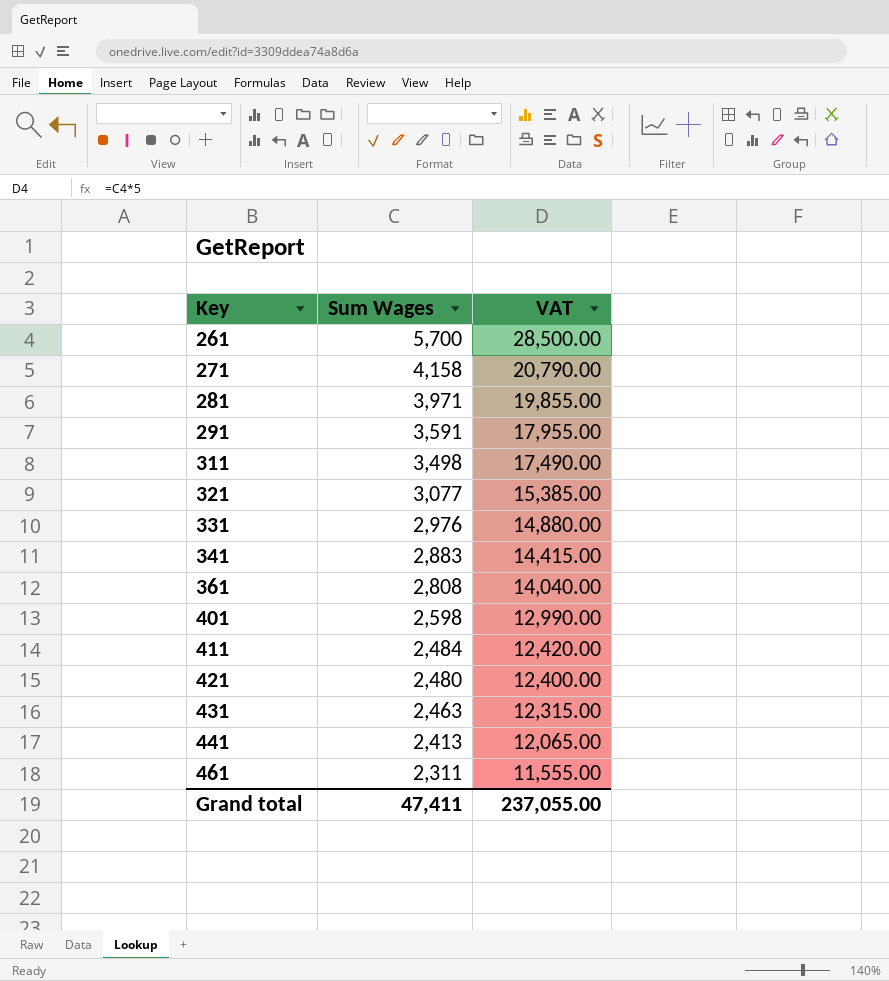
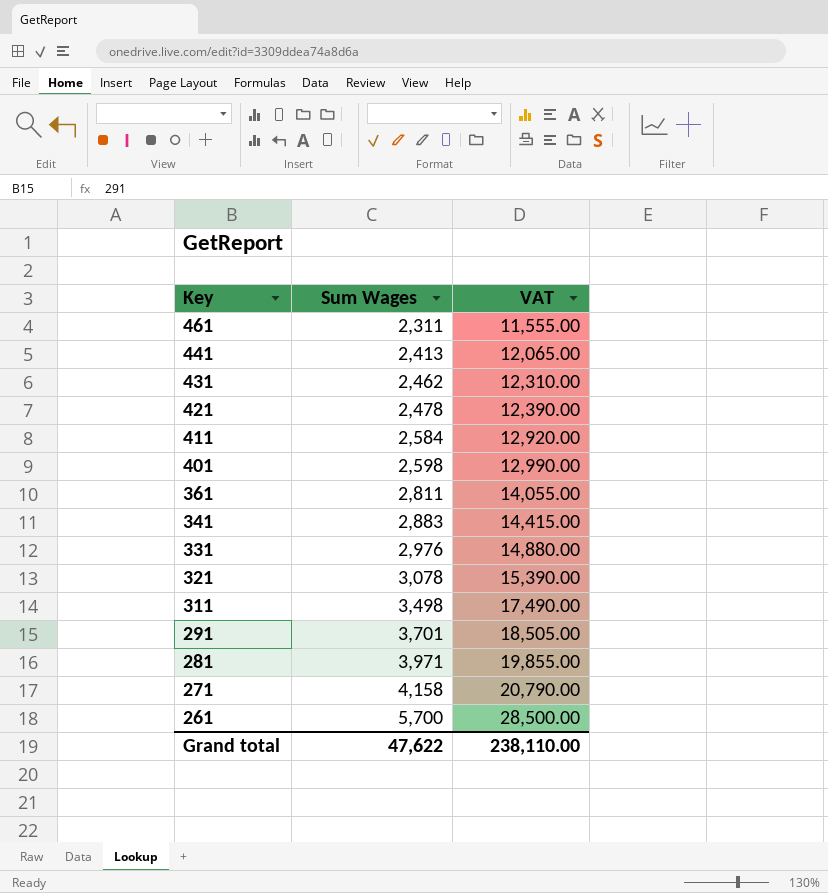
row order: Key ascending -> Key descending
431 | Sum Wages: 2,463 -> 2,462
431 | VAT: 12,315.00 -> 12,310.00
421 | Sum Wages: 2,480 -> 2,478
421 | VAT: 12,400.00 -> 12,390.00
411 | Sum Wages: 2,484 -> 2,584
411 | VAT: 12,420.00 -> 12,920.00
361 | Sum Wages: 2,808 -> 2,811
361 | VAT: 14,040.00 -> 14,055.00
321 | Sum Wages: 3,077 -> 3,078
321 | VAT: 15,385.00 -> 15,390.00
291 | Sum Wages: 3,591 -> 3,701
291 | VAT: 17,955.00 -> 18,505.00
Grand total | Sum Wages: 47,411 -> 47,622
Grand total | VAT: 237,055.00 -> 238,110.00

